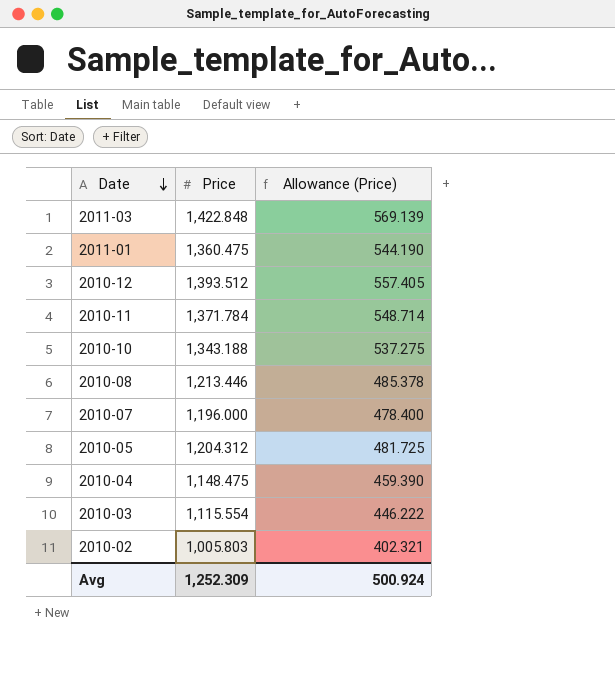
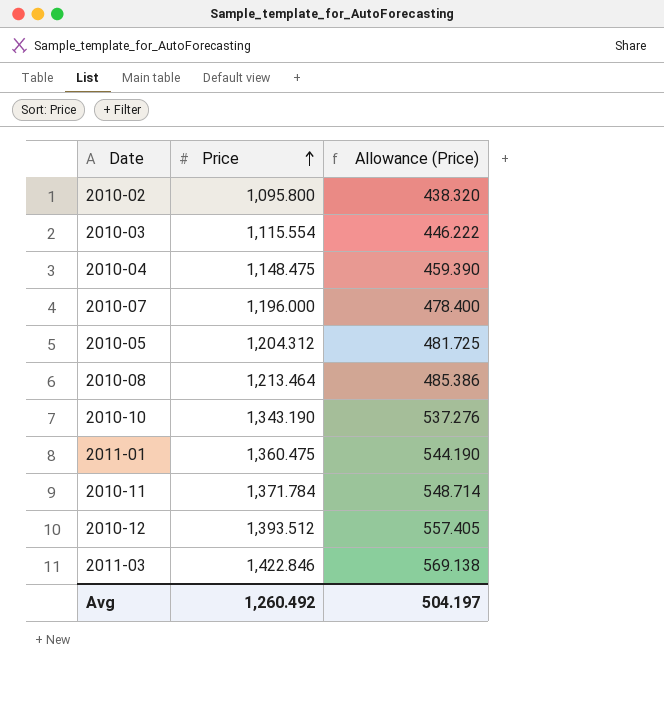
row order: Date descending -> Price ascending
2010-02 | Price: 1,005.803 -> 1,095.800
2010-02 | Allowance (Price): 402.321 -> 438.320
2010-08 | Price: 1,213.446 -> 1,213.464
2010-08 | Allowance (Price): 485.378 -> 485.386
2010-10 | Price: 1,343.188 -> 1,343.190
2010-10 | Allowance (Price): 537.275 -> 537.276
2011-03 | Price: 1,422.848 -> 1,422.846
2011-03 | Allowance (Price): 569.139 -> 569.138
Avg | Price: 1,252.309 -> 1,260.492
Avg | Allowance (Price): 500.924 -> 504.197

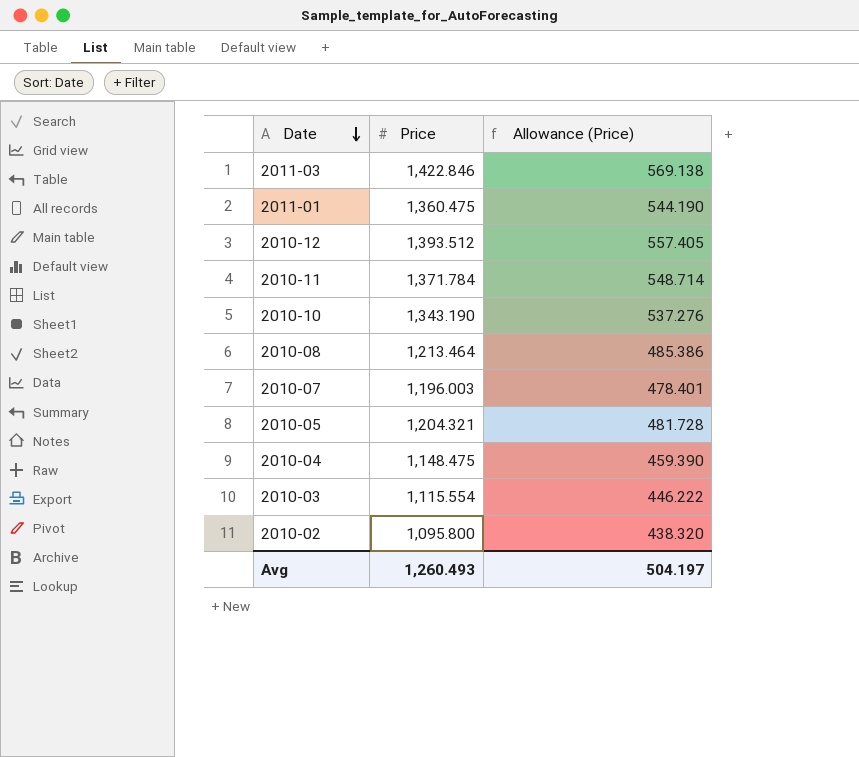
row order: Price ascending -> Date descending
2010-07 | Price: 1,196.000 -> 1,196.003
2010-07 | Allowance (Price): 478.400 -> 478.401
2010-05 | Price: 1,204.312 -> 1,204.321
2010-05 | Allowance (Price): 481.725 -> 481.728
Avg | Price: 1,260.492 -> 1,260.493

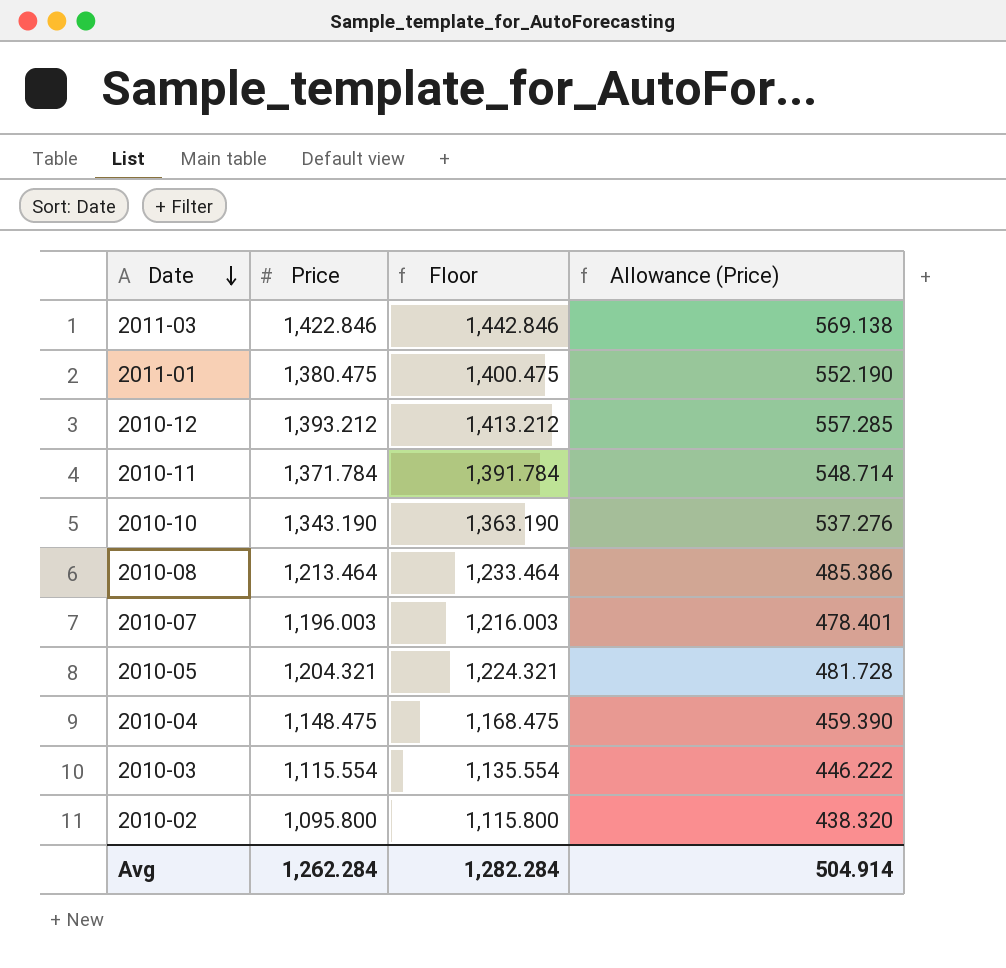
column Floor | formula: none -> [Price] + 20
2011-01 | Price: 1,360.475 -> 1,380.475
2011-01 | Allowance (Price): 544.190 -> 552.190
2010-12 | Price: 1,393.512 -> 1,393.212
2010-12 | Allowance (Price): 557.405 -> 557.285
Avg | Price: 1,260.493 -> 1,262.284
Avg | Allowance (Price): 504.197 -> 504.914

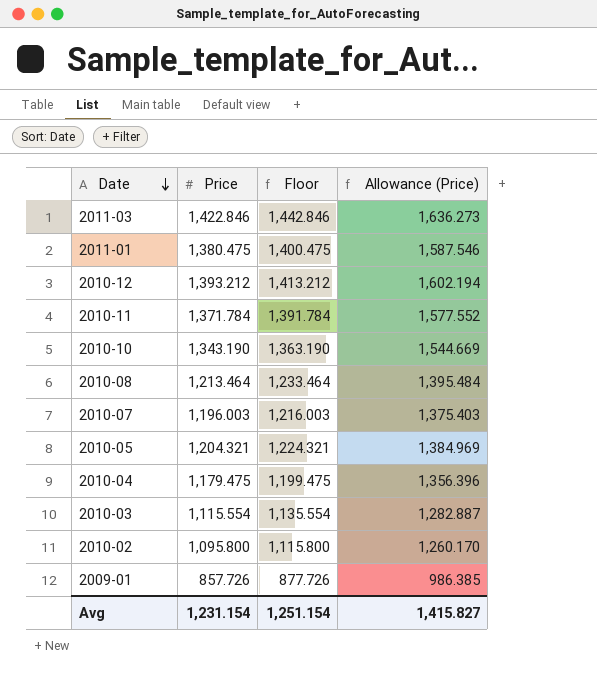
column Allowance (Price) | formula: [Price] * 0.4 -> [Price] * 1.15
2010-04 | Price: 1,148.475 -> 1,179.475
2010-04 | Floor: 1,168.475 -> 1,199.475
row 2009-01: none -> 857.726 | 877.726 | 986.385
Avg | Price: 1,262.284 -> 1,231.154
Avg | Floor: 1,282.284 -> 1,251.154
Avg | Allowance (Price): 504.914 -> 1,415.827

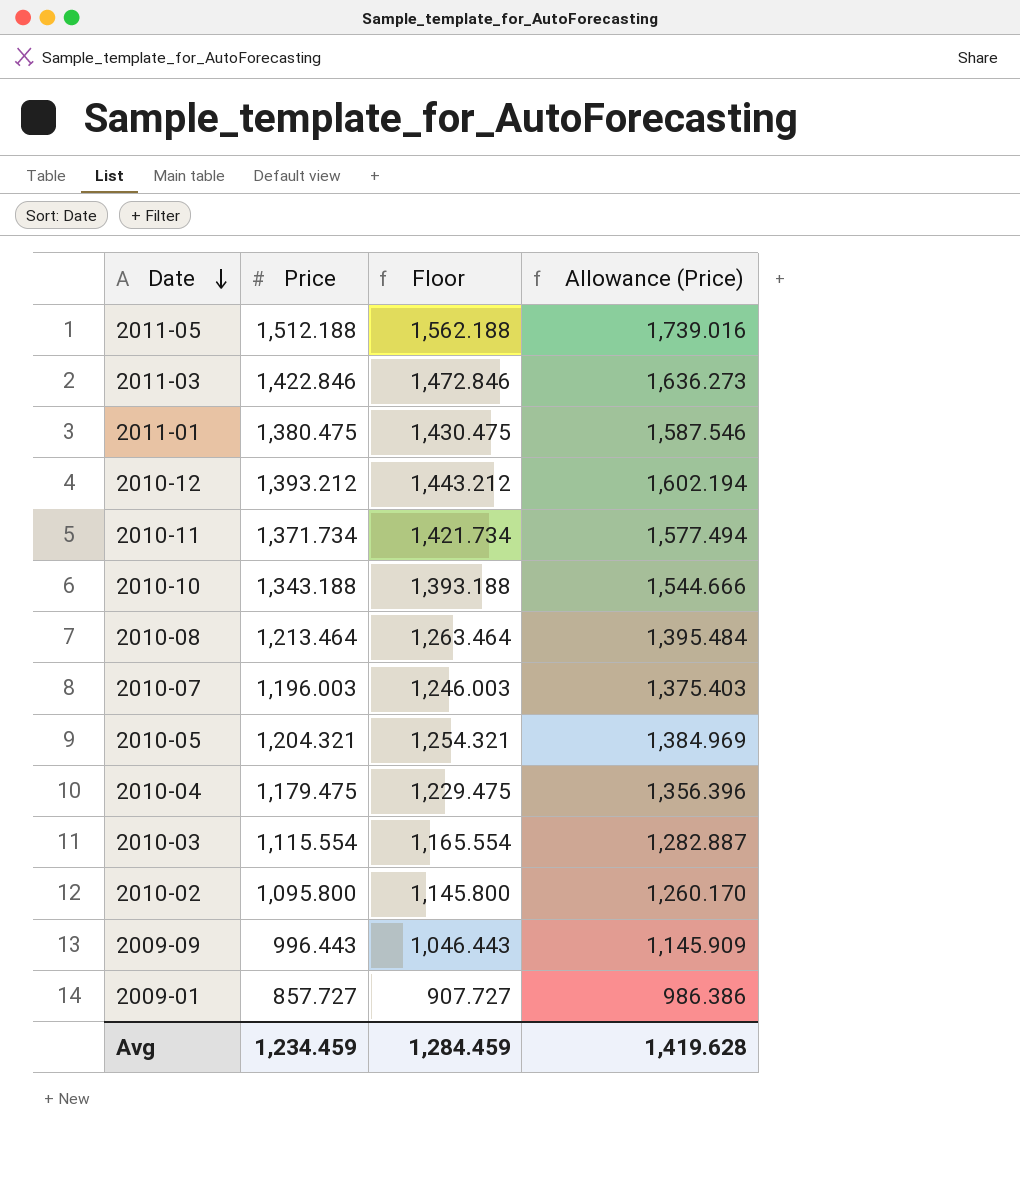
column Floor | formula: [Price] + 20 -> [Price] + 50
row 2011-05: none -> 1,512.188 | 1,562.188 | 1,739.016
2010-11 | Price: 1,371.784 -> 1,371.734
2010-11 | Allowance (Price): 1,577.552 -> 1,577.494
2010-10 | Price: 1,343.190 -> 1,343.188
2010-10 | Allowance (Price): 1,544.669 -> 1,544.666
row 2009-09: none -> 996.443 | 1,046.443 | 1,145.909
2009-01 | Price: 857.726 -> 857.727
2009-01 | Allowance (Price): 986.385 -> 986.386
Avg | Price: 1,231.154 -> 1,234.459
Avg | Floor: 1,251.154 -> 1,284.459
Avg | Allowance (Price): 1,415.827 -> 1,419.628

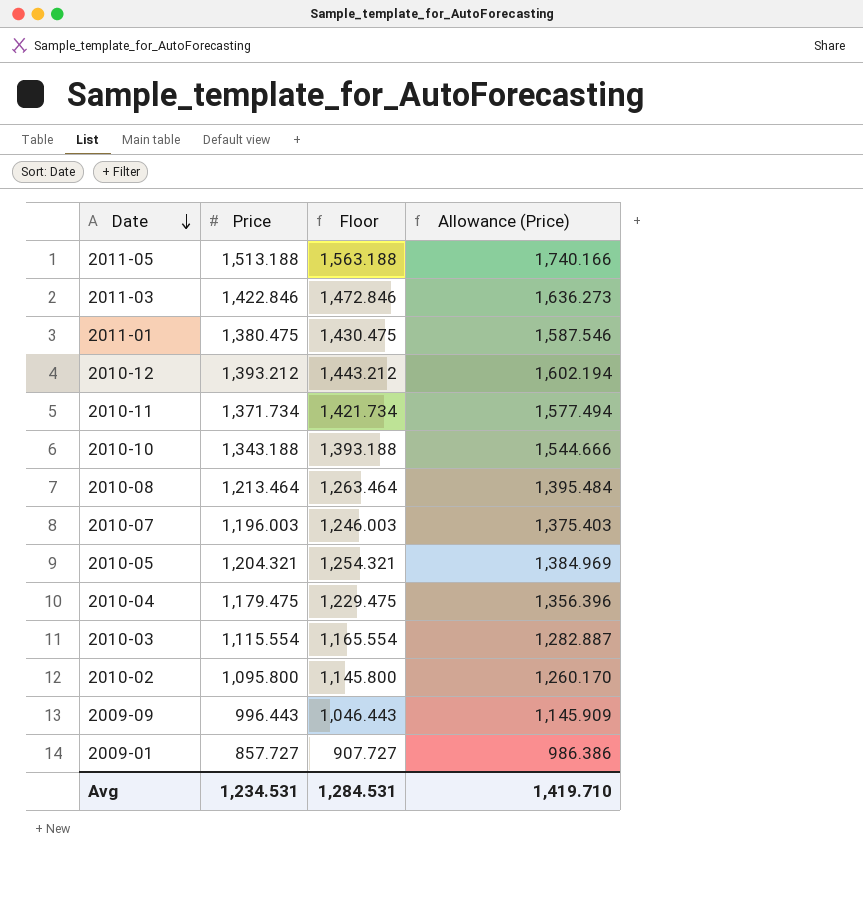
2011-05 | Price: 1,512.188 -> 1,513.188
2011-05 | Floor: 1,562.188 -> 1,563.188
2011-05 | Allowance (Price): 1,739.016 -> 1,740.166
Avg | Price: 1,234.459 -> 1,234.531
Avg | Floor: 1,284.459 -> 1,284.531
Avg | Allowance (Price): 1,419.628 -> 1,419.710

